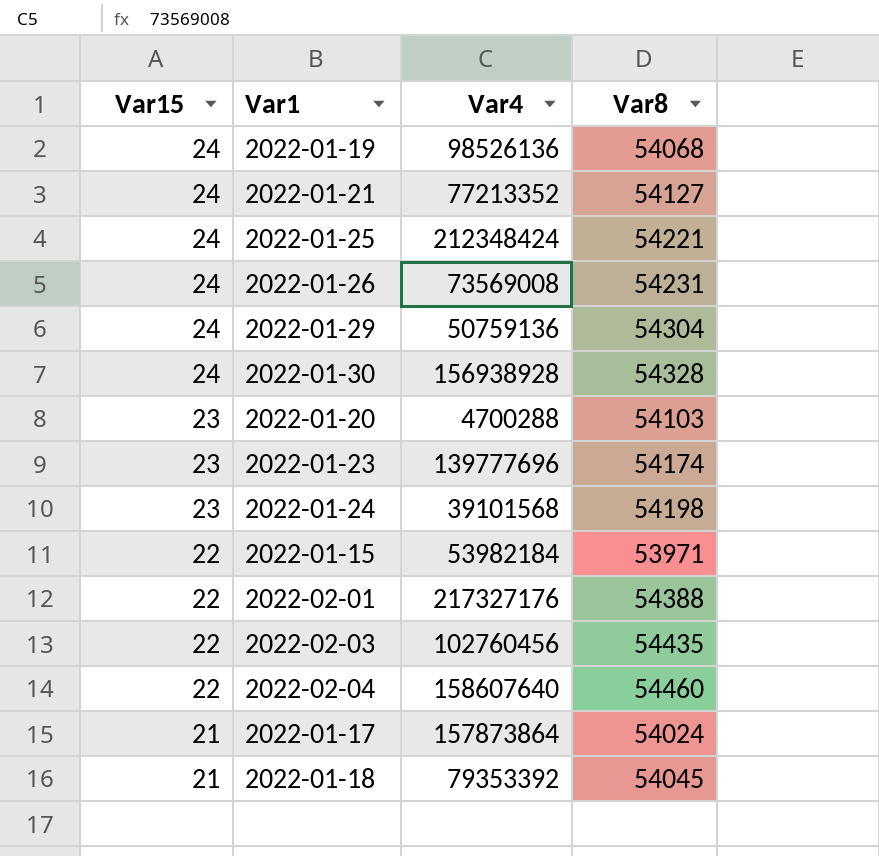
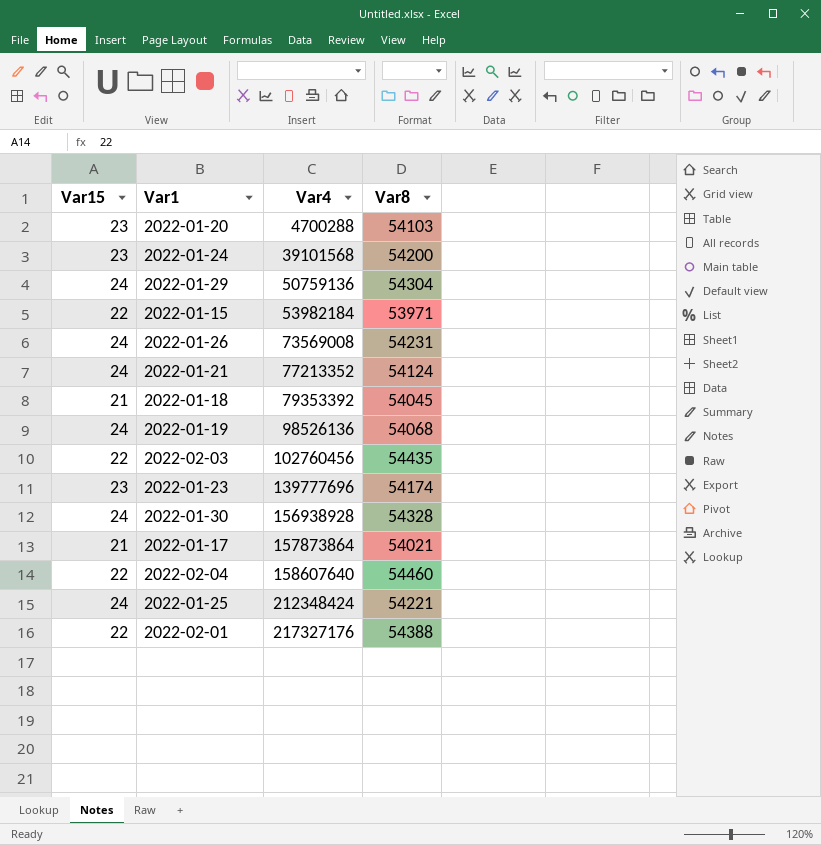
row order: Var15 descending -> Var4 ascending
2022-01-24 | Var8: 54198 -> 54200
2022-01-21 | Var8: 54127 -> 54124
2022-01-17 | Var8: 54024 -> 54021

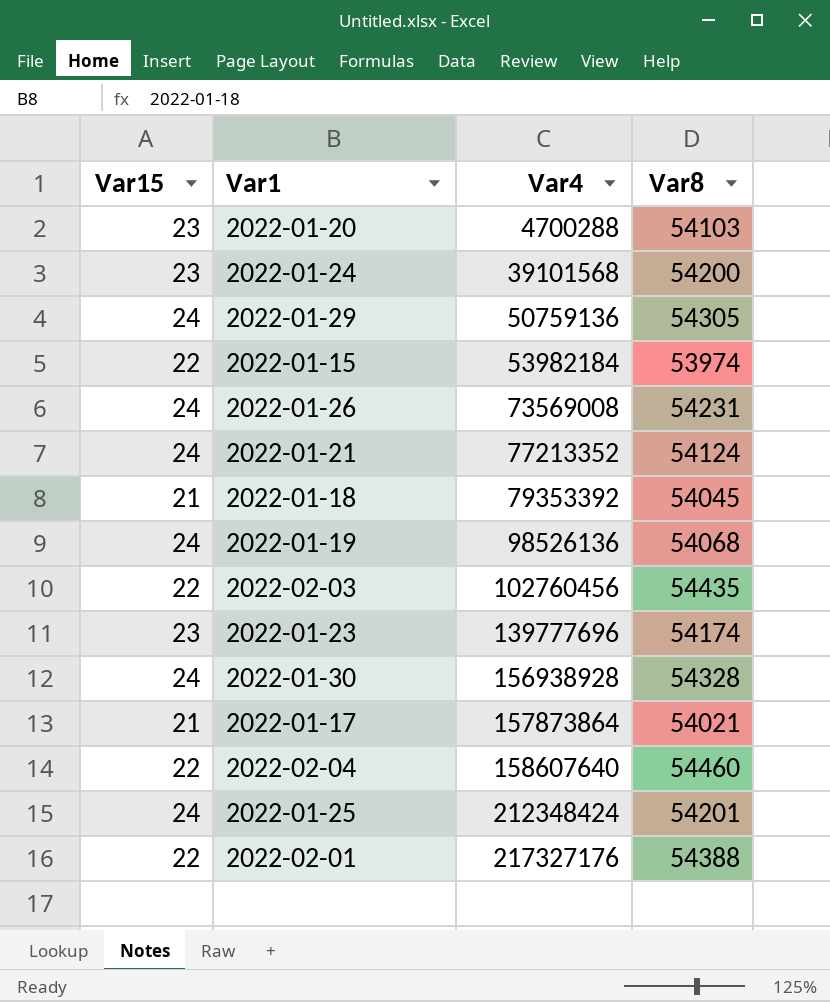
2022-01-29 | Var8: 54304 -> 54305
2022-01-15 | Var8: 53971 -> 53974
2022-01-25 | Var8: 54221 -> 54201

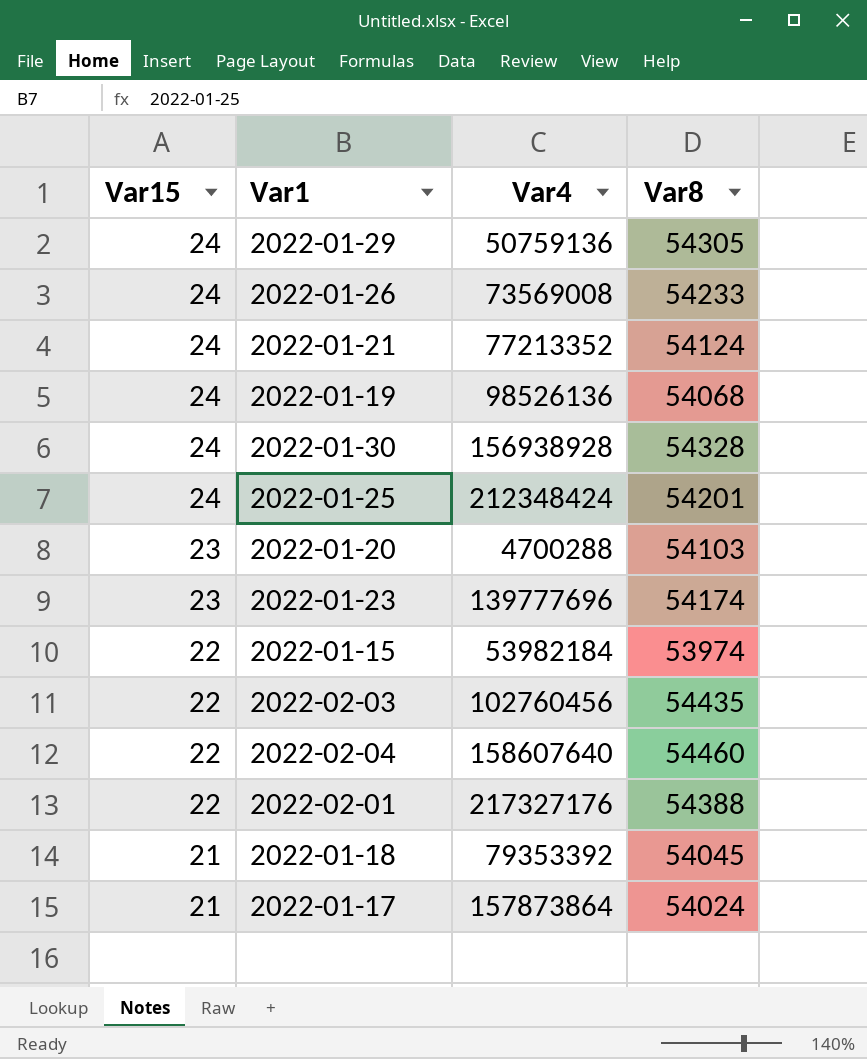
row order: Var4 ascending -> Var15 descending
row 2022-01-24: 23 | 39101568 | 54200 -> none
2022-01-26 | Var8: 54231 -> 54233
2022-01-17 | Var8: 54021 -> 54024

